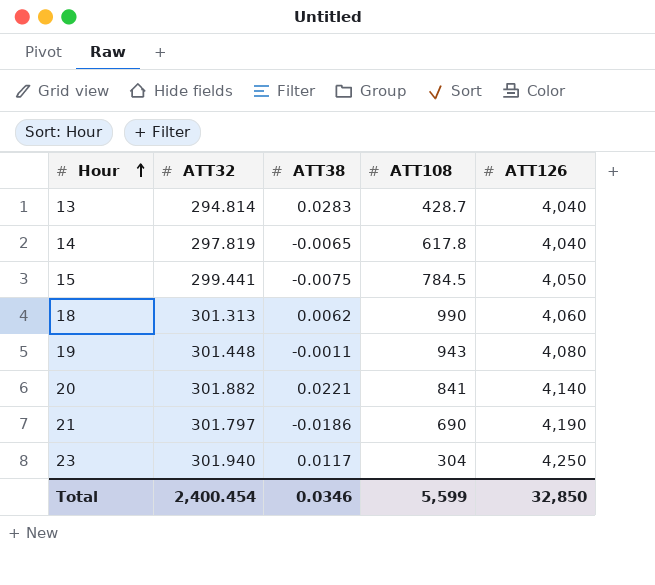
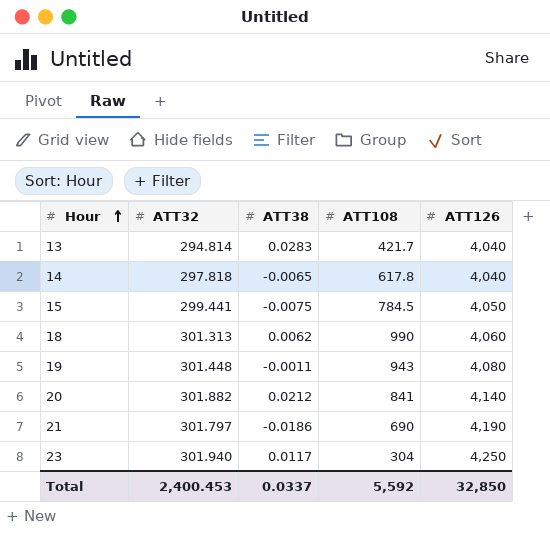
13 | ATT108: 428.7 -> 421.7
14 | ATT32: 297.819 -> 297.818
20 | ATT38: 0.0221 -> 0.0212
Total | ATT32: 2,400.454 -> 2,400.453
Total | ATT38: 0.0346 -> 0.0337
Total | ATT108: 5,599 -> 5,592

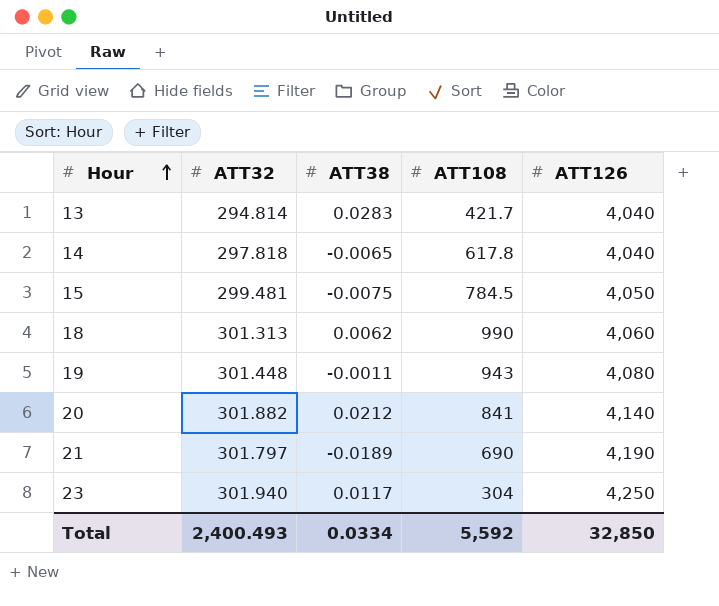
15 | ATT32: 299.441 -> 299.481
21 | ATT38: -0.0186 -> -0.0189
Total | ATT32: 2,400.453 -> 2,400.493
Total | ATT38: 0.0337 -> 0.0334

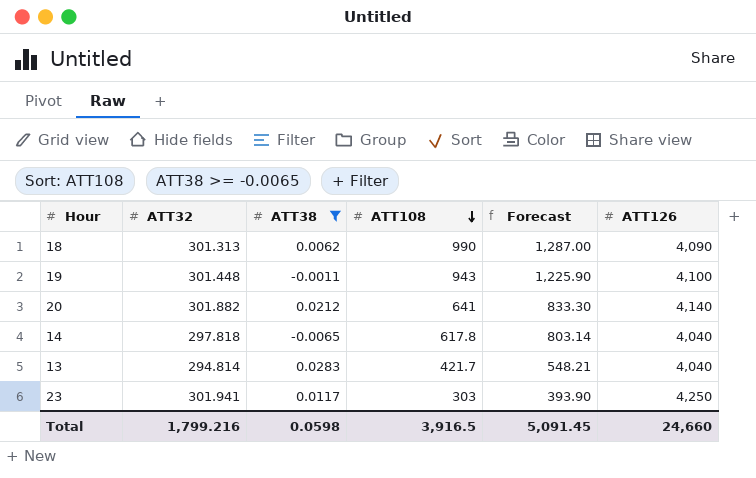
filter: none -> ATT38 >= -0.0065
row order: Hour ascending -> ATT108 descending
column Forecast | formula: none -> [ATT108] * 1.3
18 | ATT126: 4,060 -> 4,090
19 | ATT126: 4,080 -> 4,100
20 | ATT108: 841 -> 641
23 | ATT32: 301.940 -> 301.941
23 | ATT108: 304 -> 303
Total | ATT32: 2,400.493 -> 1,799.216
Total | ATT38: 0.0334 -> 0.0598
Total | ATT108: 5,592 -> 3,916.5
Total | ATT126: 32,850 -> 24,660

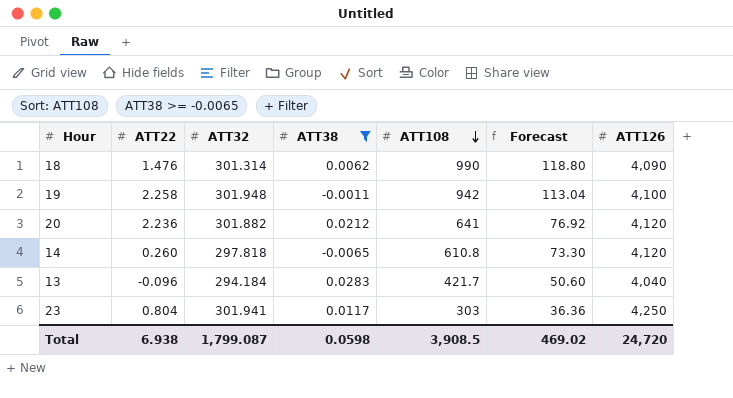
column ATT22 | position: none -> 2
column Forecast | formula: [ATT108] * 1.3 -> [ATT108] * 0.12
18 | ATT32: 301.313 -> 301.314
19 | ATT32: 301.448 -> 301.948
19 | ATT108: 943 -> 942
20 | ATT126: 4,140 -> 4,120
14 | ATT108: 617.8 -> 610.8
14 | ATT126: 4,040 -> 4,120
13 | ATT32: 294.814 -> 294.184
Total | ATT32: 1,799.216 -> 1,799.087
Total | ATT108: 3,916.5 -> 3,908.5
Total | Forecast: 5,091.45 -> 469.02
Total | ATT126: 24,660 -> 24,720

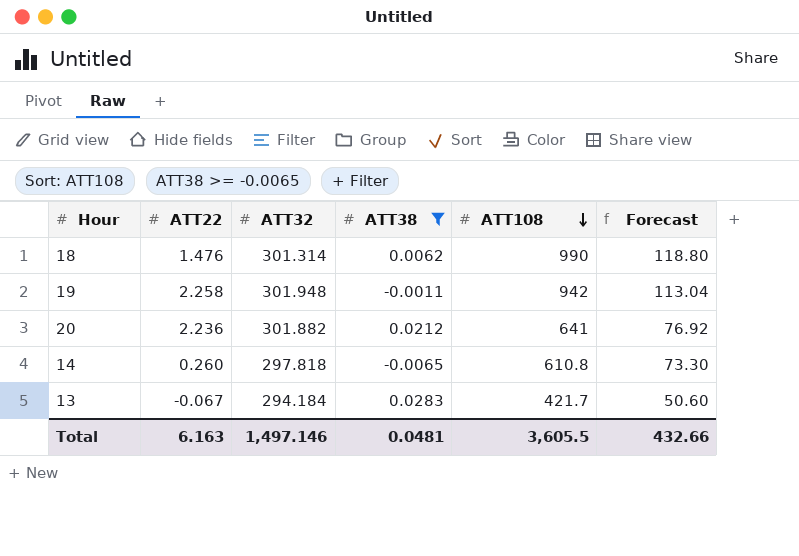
column ATT126 | position: 7 -> none
row 23: 0.804 | 301.941 | 0.0117 | 303 | 36.36 | 4,250 -> none
13 | ATT22: -0.096 -> -0.067
Total | ATT22: 6.938 -> 6.163
Total | ATT32: 1,799.087 -> 1,497.146
Total | ATT38: 0.0598 -> 0.0481
Total | ATT108: 3,908.5 -> 3,605.5
Total | Forecast: 469.02 -> 432.66

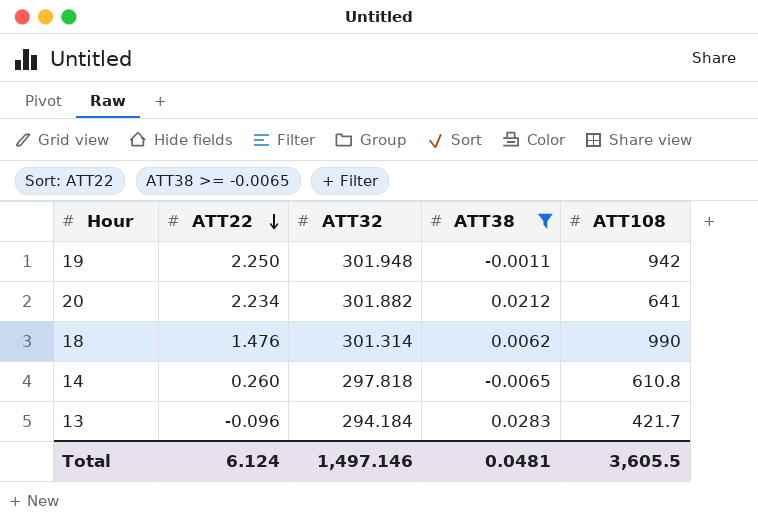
row order: ATT108 descending -> ATT22 descending
column Forecast | formula: [ATT108] * 0.12 -> none
19 | ATT22: 2.258 -> 2.250
20 | ATT22: 2.236 -> 2.234
13 | ATT22: -0.067 -> -0.096
Total | ATT22: 6.163 -> 6.124

